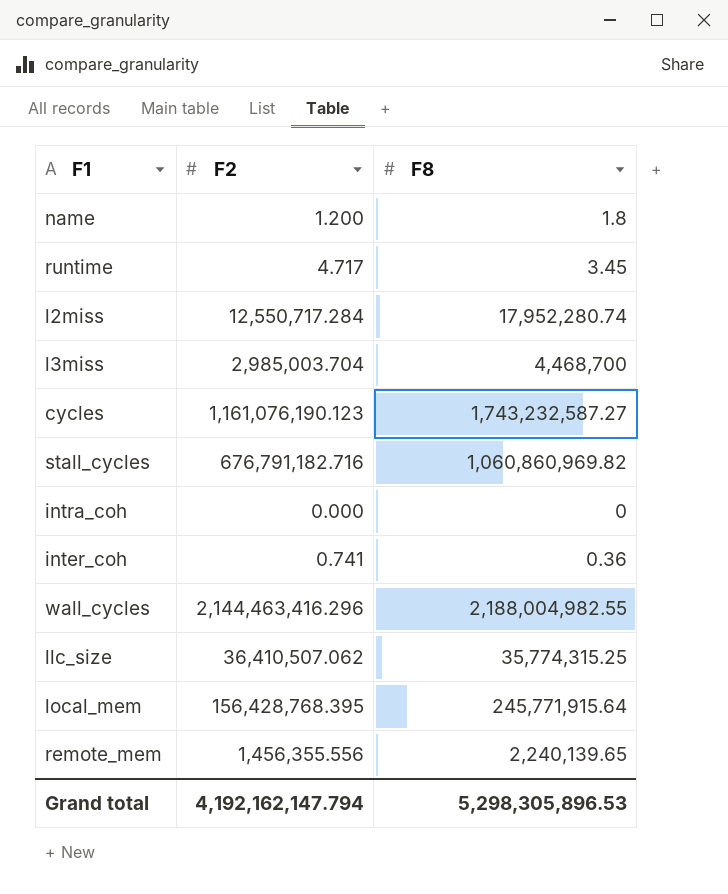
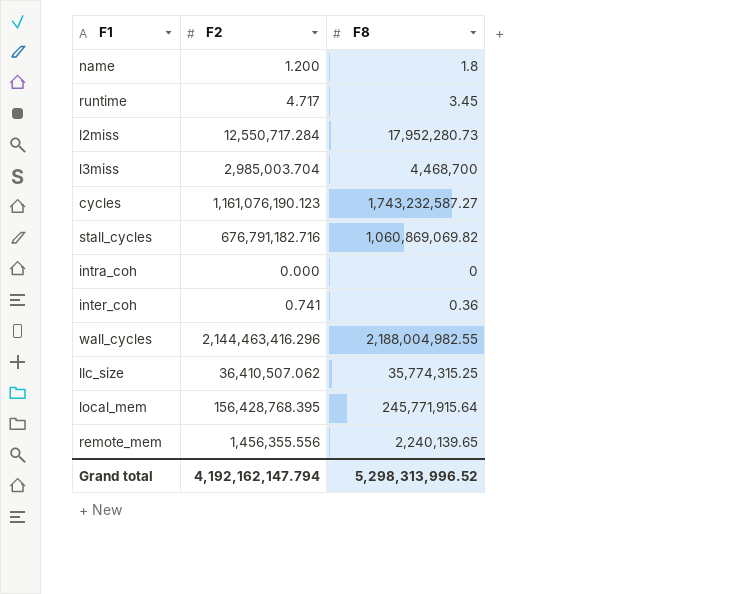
l2miss | F8: 17,952,280.74 -> 17,952,280.73
stall_cycles | F8: 1,060,860,969.82 -> 1,060,869,069.82
Grand total | F8: 5,298,305,896.53 -> 5,298,313,996.52

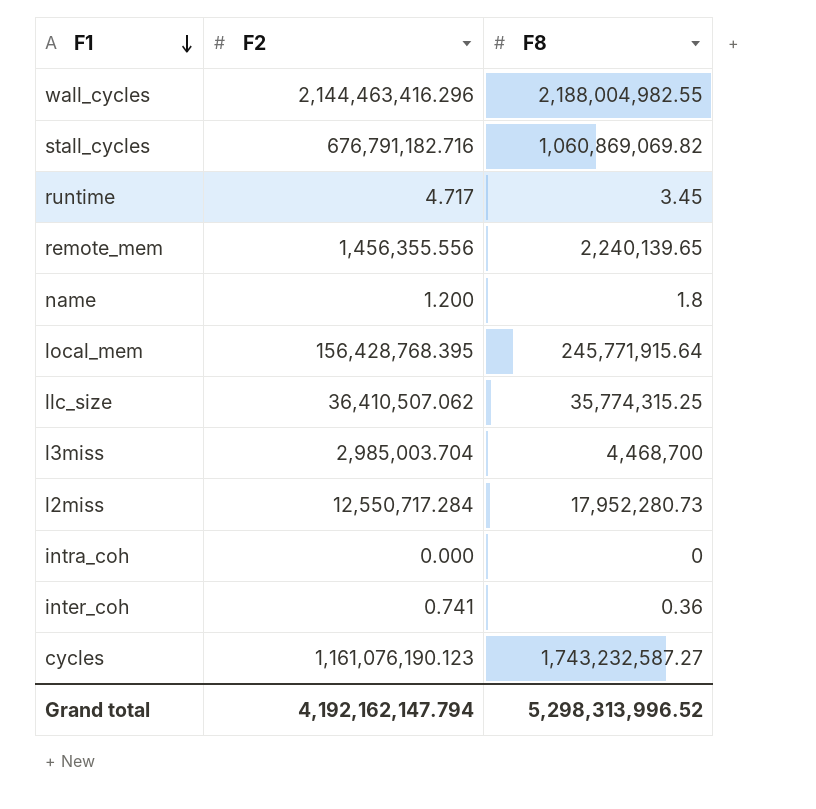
row order: none -> F1 descending

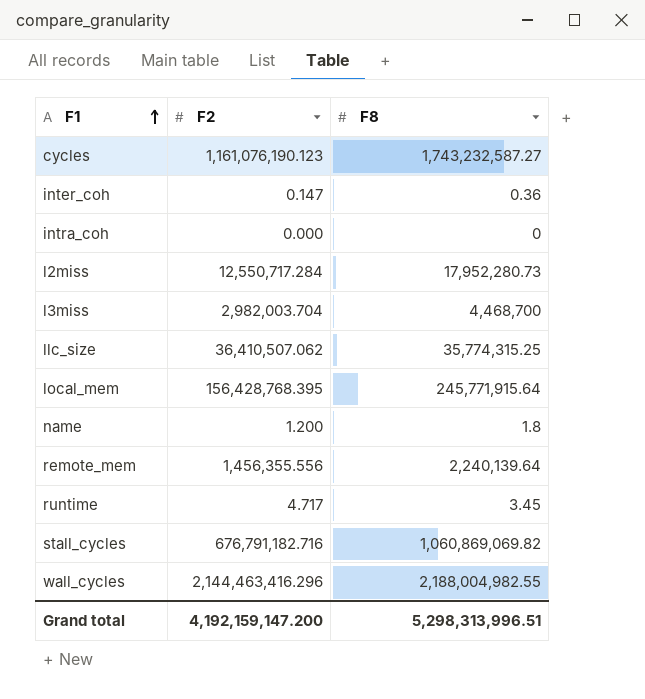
row order: F1 descending -> F1 ascending
inter_coh | F2: 0.741 -> 0.147
l3miss | F2: 2,985,003.704 -> 2,982,003.704
remote_mem | F8: 2,240,139.65 -> 2,240,139.64
Grand total | F2: 4,192,162,147.794 -> 4,192,159,147.200
Grand total | F8: 5,298,313,996.52 -> 5,298,313,996.51

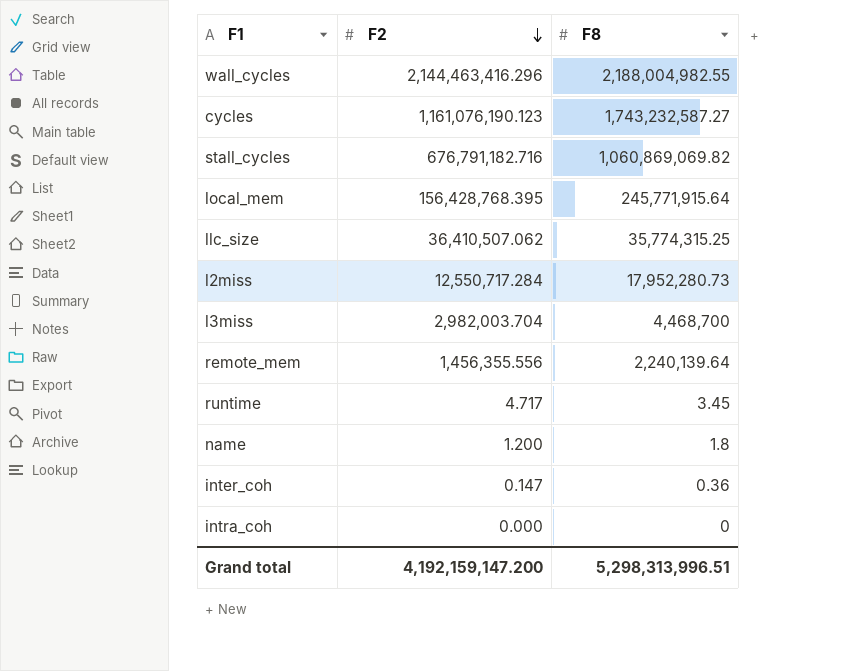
row order: F1 ascending -> F2 descending

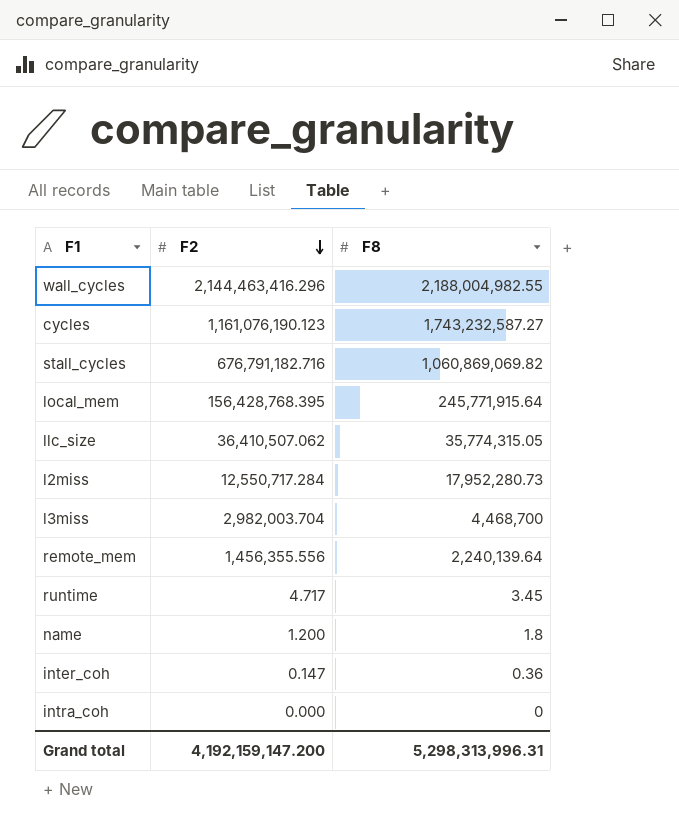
llc_size | F8: 35,774,315.25 -> 35,774,315.05
Grand total | F8: 5,298,313,996.51 -> 5,298,313,996.31

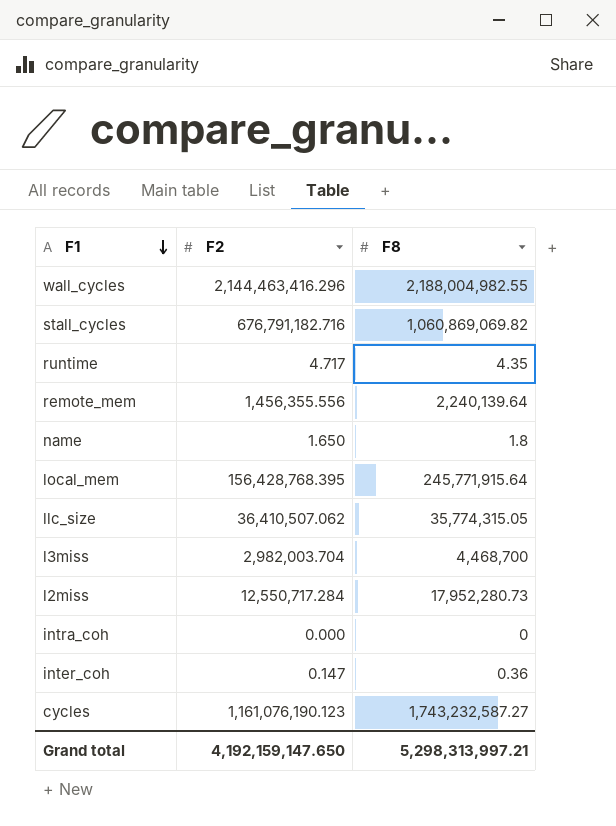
row order: F2 descending -> F1 descending
runtime | F8: 3.45 -> 4.35
name | F2: 1.200 -> 1.650
Grand total | F2: 4,192,159,147.200 -> 4,192,159,147.650
Grand total | F8: 5,298,313,996.31 -> 5,298,313,997.21

